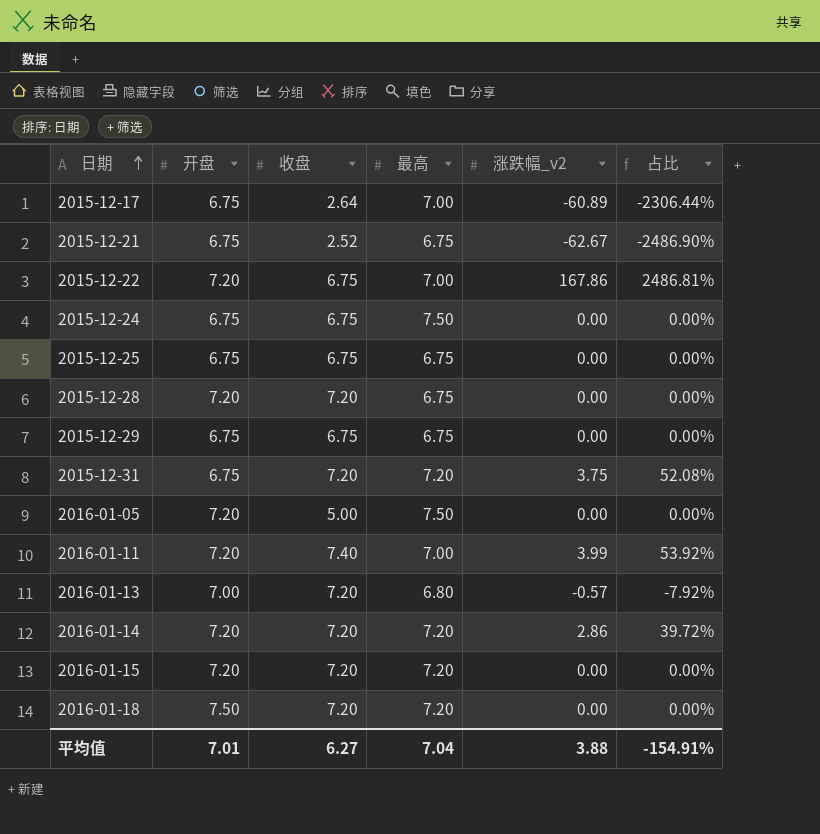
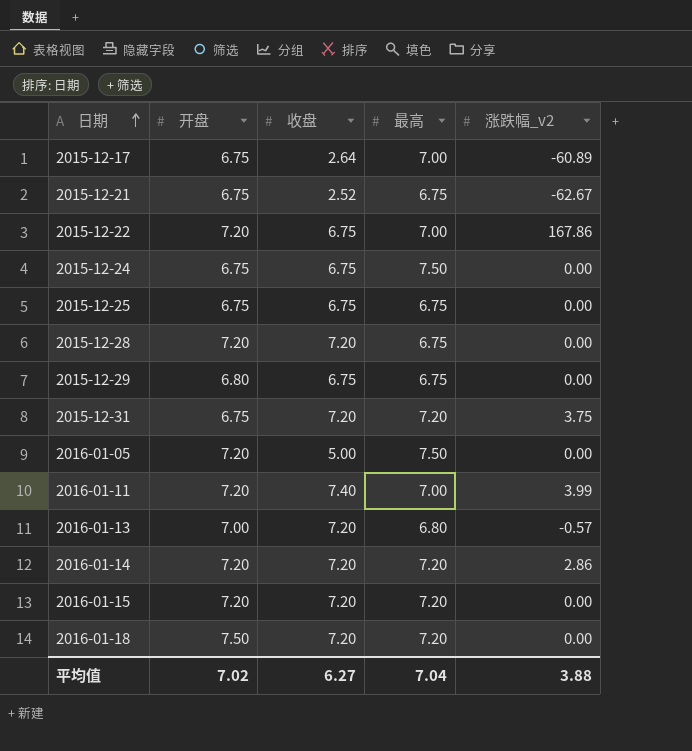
column 占比 | formula: [涨跌幅_v2] / [收盘] -> none
2015-12-29 | 开盘: 6.75 -> 6.80
平均值 | 开盘: 7.01 -> 7.02

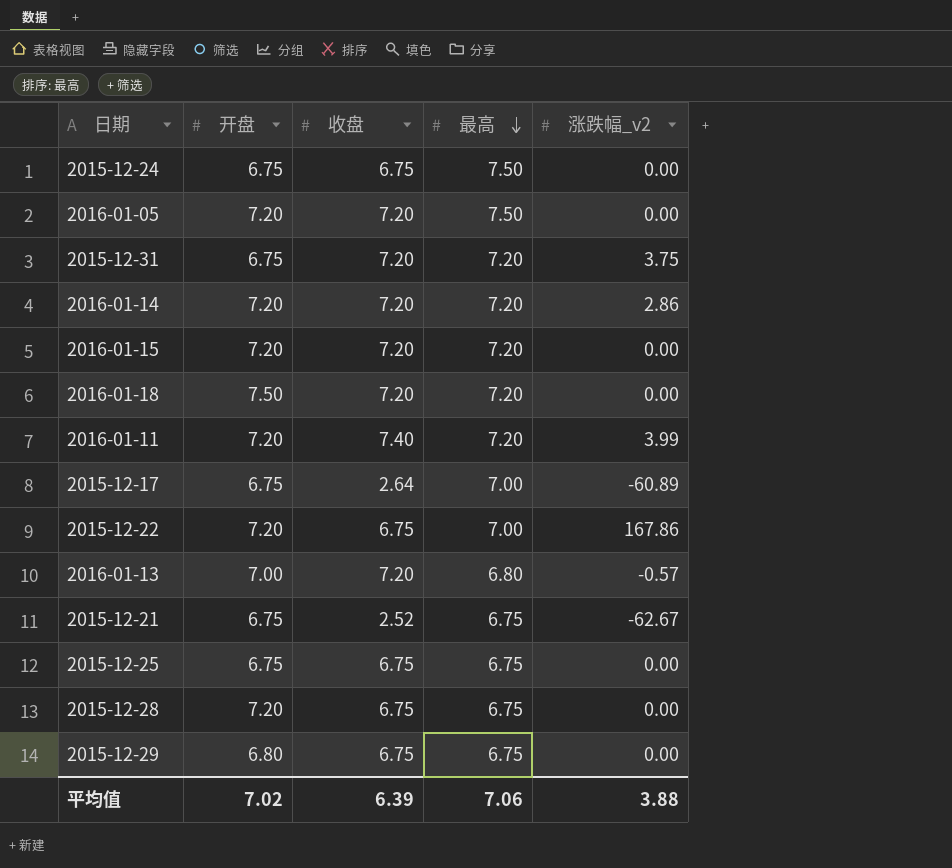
row order: 日期 ascending -> 最高 descending
2016-01-05 | 收盘: 5.00 -> 7.20
2016-01-11 | 最高: 7.00 -> 7.20
2015-12-28 | 收盘: 7.20 -> 6.75
平均值 | 收盘: 6.27 -> 6.39
平均值 | 最高: 7.04 -> 7.06

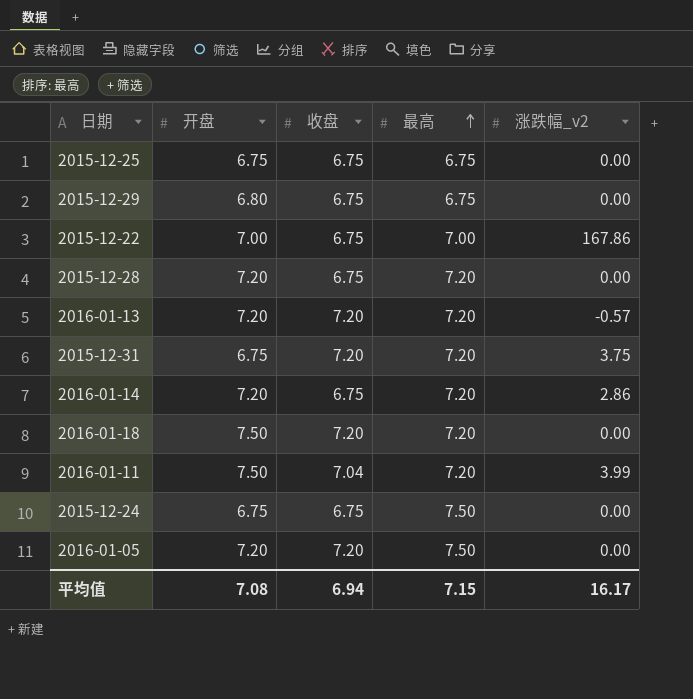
row order: 最高 descending -> 最高 ascending
row 2016-01-15: 7.20 | 7.20 | 7.20 | 0.00 -> none
row 2015-12-17: 6.75 | 2.64 | 7.00 | -60.89 -> none
row 2015-12-21: 6.75 | 2.52 | 6.75 | -62.67 -> none
2015-12-22 | 开盘: 7.20 -> 7.00
2015-12-28 | 最高: 6.75 -> 7.20
2016-01-13 | 开盘: 7.00 -> 7.20
2016-01-13 | 最高: 6.80 -> 7.20
2016-01-14 | 收盘: 7.20 -> 6.75
2016-01-11 | 开盘: 7.20 -> 7.50
2016-01-11 | 收盘: 7.40 -> 7.04
平均值 | 开盘: 7.02 -> 7.08
平均值 | 收盘: 6.39 -> 6.94
平均值 | 最高: 7.06 -> 7.15
平均值 | 涨跌幅_v2: 3.88 -> 16.17

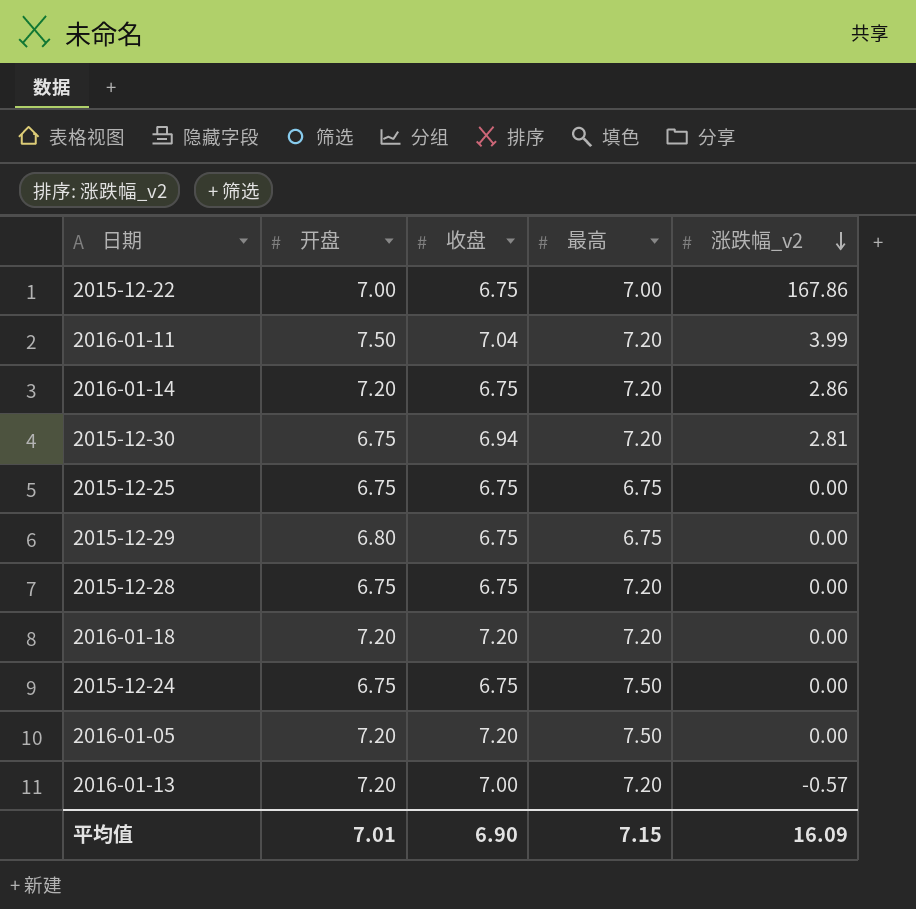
row order: 最高 ascending -> 涨跌幅_v2 descending
row 2015-12-31: 6.75 | 7.20 | 7.20 | 3.75 -> none
row 2015-12-30: none -> 6.75 | 6.94 | 7.20 | 2.81
2015-12-28 | 开盘: 7.20 -> 6.75
2016-01-18 | 开盘: 7.50 -> 7.20
2016-01-13 | 收盘: 7.20 -> 7.00
平均值 | 开盘: 7.08 -> 7.01
平均值 | 收盘: 6.94 -> 6.90
平均值 | 涨跌幅_v2: 16.17 -> 16.09

